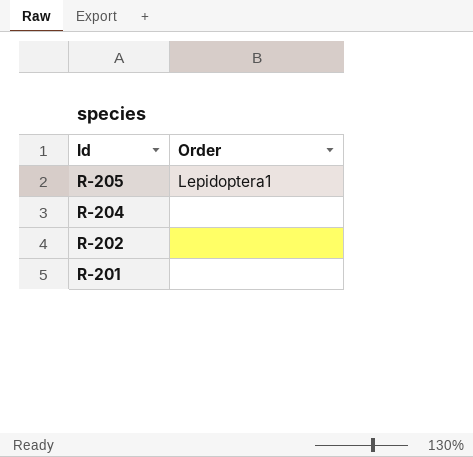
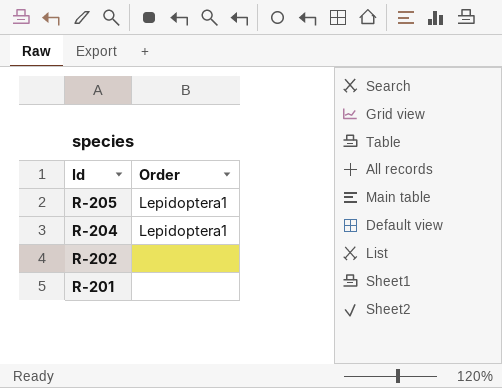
R-204 | Order: none -> Lepidoptera1

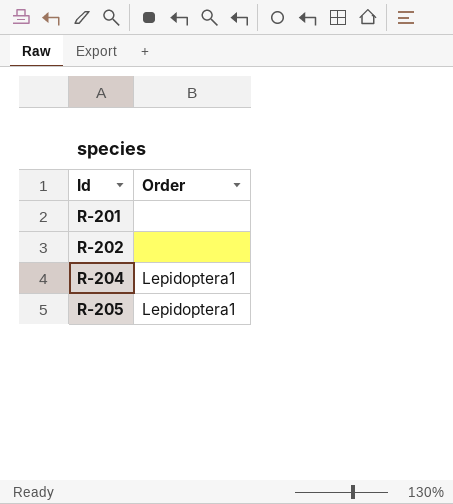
row order: Id descending -> Id ascending

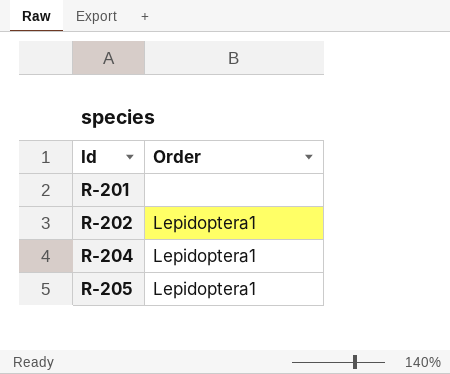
R-202 | Order: none -> Lepidoptera1

